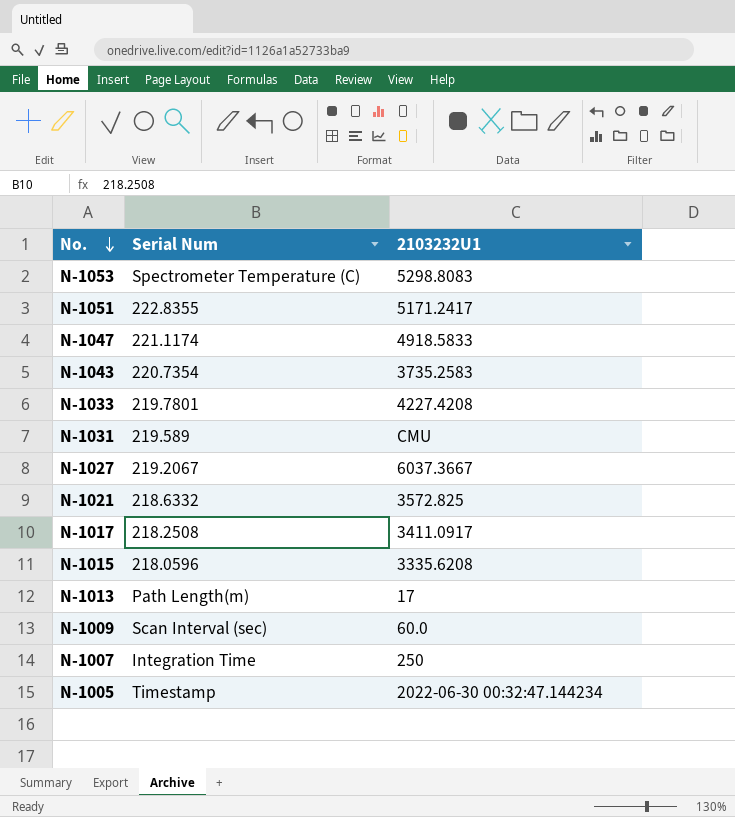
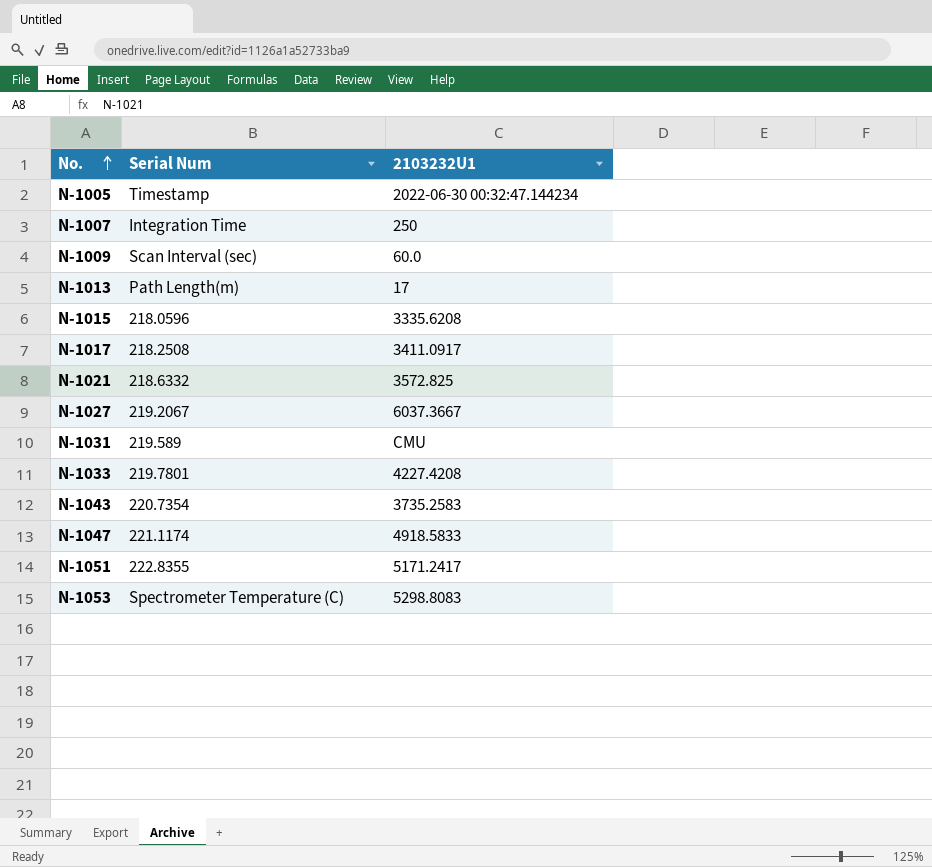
row order: No. descending -> No. ascending

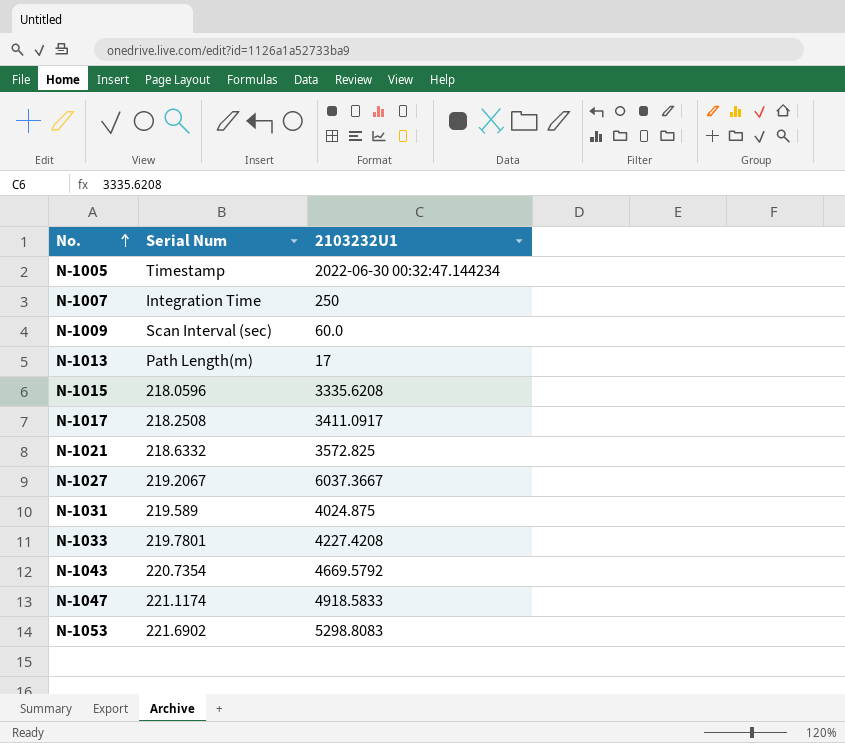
row N-1051: 222.8355 | 5171.2417 -> none
N-1031 | 2103232U1: CMU -> 4024.875
N-1043 | 2103232U1: 3735.2583 -> 4669.5792
N-1053 | Serial Num: Spectrometer Temperature (C) -> 221.6902

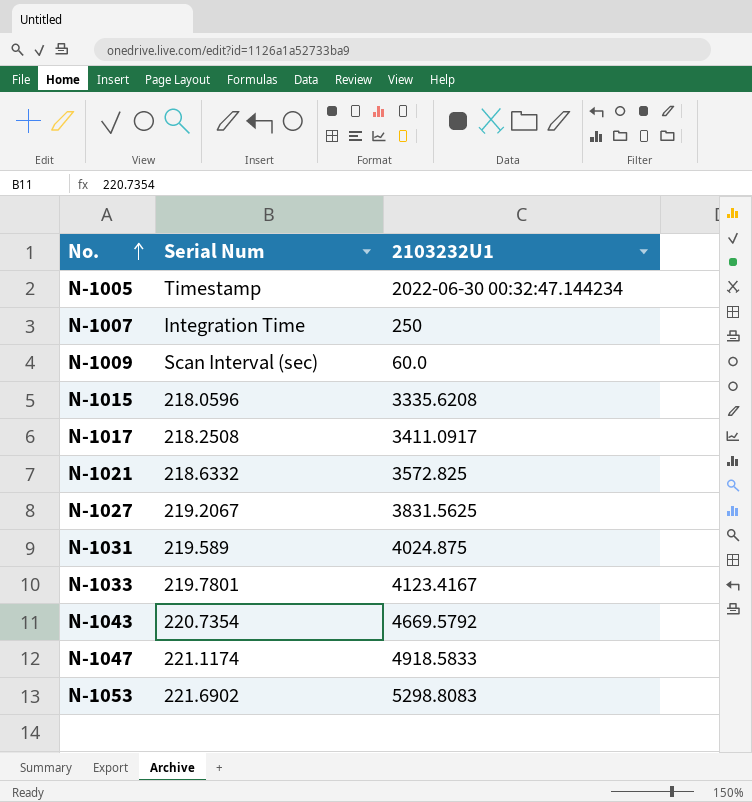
row N-1013: Path Length(m) | 17 -> none
N-1027 | 2103232U1: 6037.3667 -> 3831.5625
N-1033 | 2103232U1: 4227.4208 -> 4123.4167

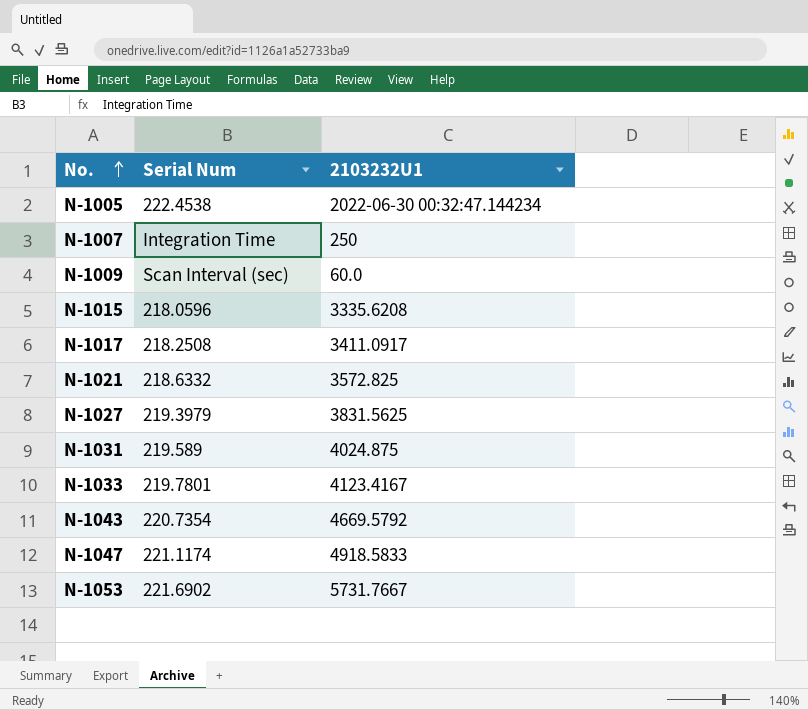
N-1005 | Serial Num: Timestamp -> 222.4538
N-1027 | Serial Num: 219.2067 -> 219.3979
N-1053 | 2103232U1: 5298.8083 -> 5731.7667

